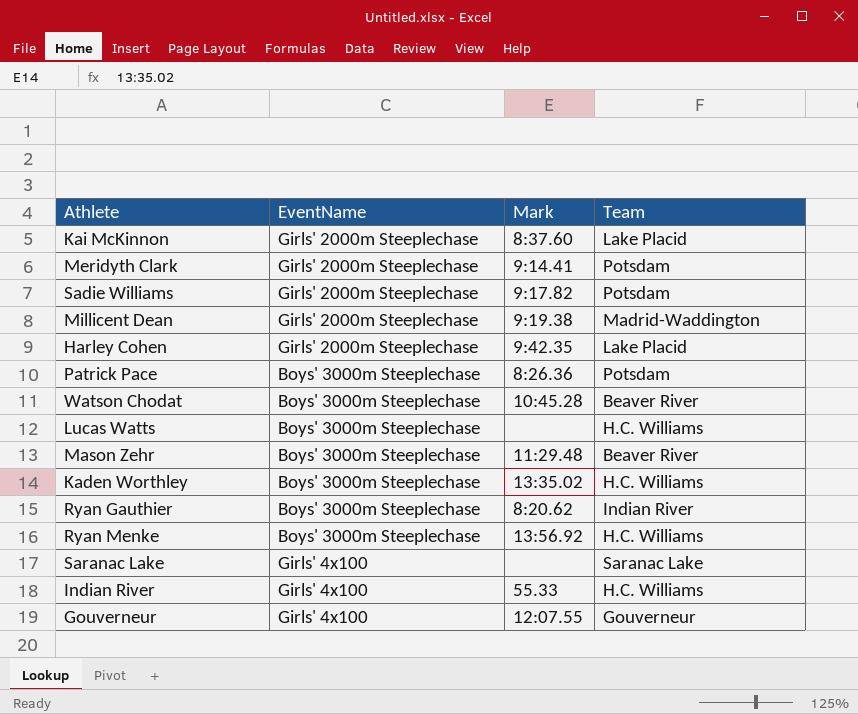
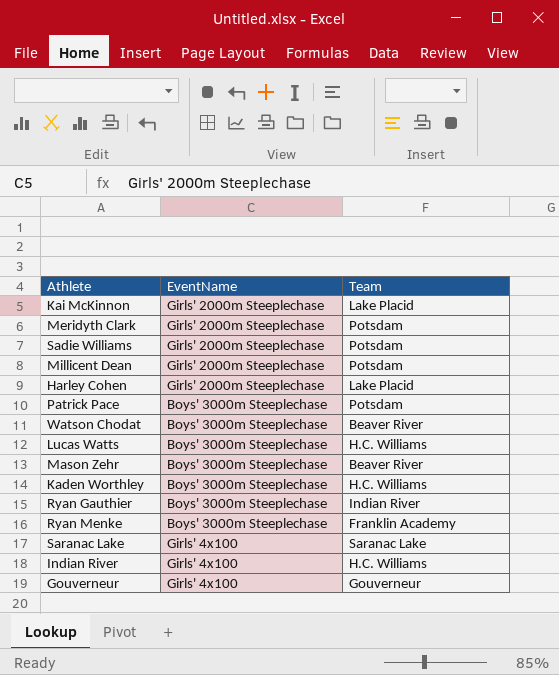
column Mark | position: 3 -> none
Millicent Dean | Team: Madrid-Waddington -> Potsdam
Ryan Menke | Team: H.C. Williams -> Franklin Academy

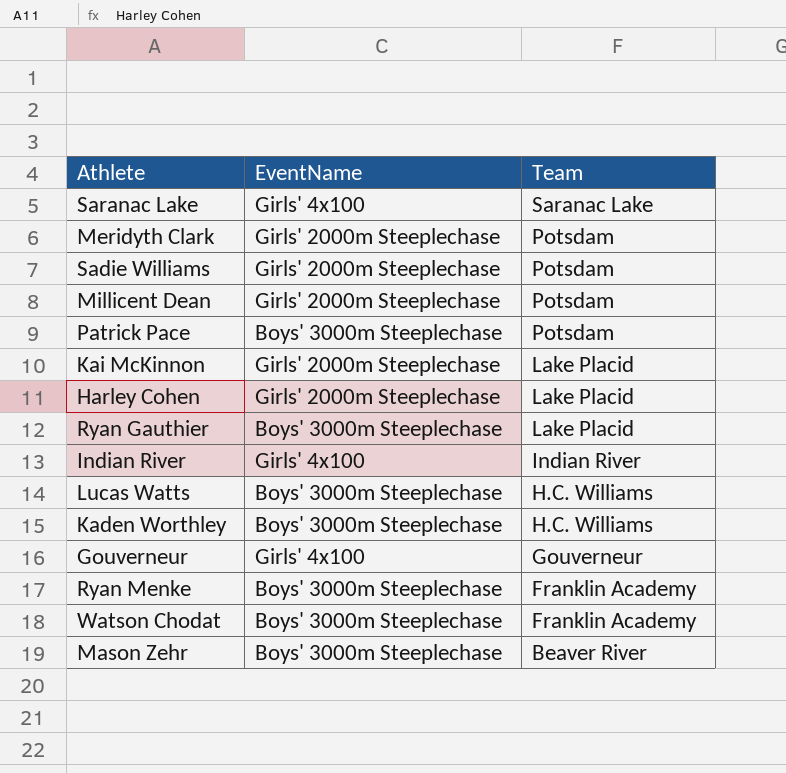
row order: none -> Team descending
Ryan Gauthier | Team: Indian River -> Lake Placid
Indian River | Team: H.C. Williams -> Indian River
Watson Chodat | Team: Beaver River -> Franklin Academy

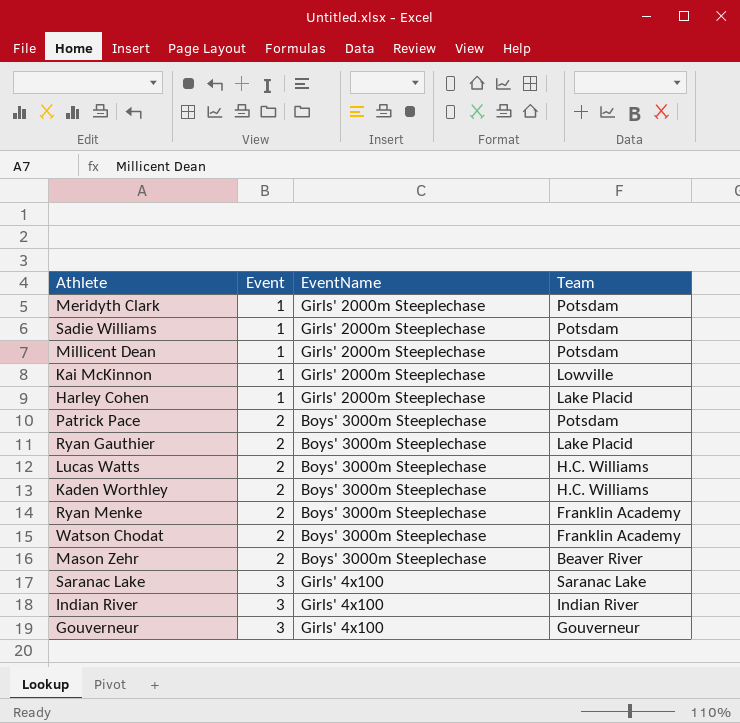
row order: Team descending -> Event ascending
column Event | position: none -> 2
Kai McKinnon | Team: Lake Placid -> Lowville

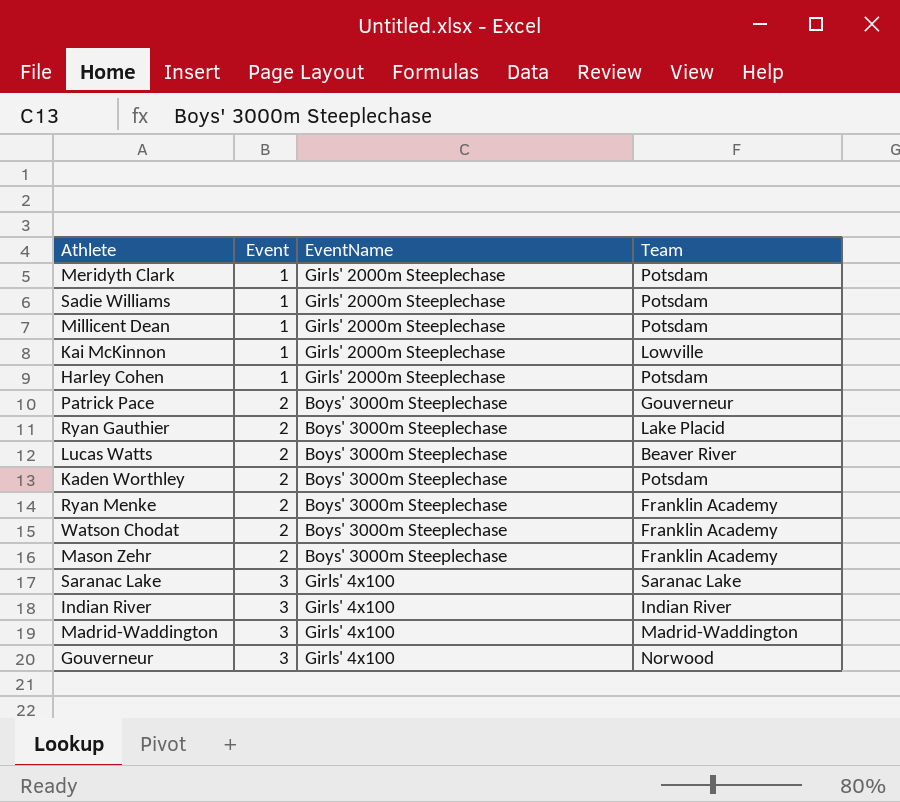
Harley Cohen | Team: Lake Placid -> Potsdam
Patrick Pace | Team: Potsdam -> Gouverneur
Lucas Watts | Team: H.C. Williams -> Beaver River
Kaden Worthley | Team: H.C. Williams -> Potsdam
Mason Zehr | Team: Beaver River -> Franklin Academy
row Madrid-Waddington: none -> 3 | Girls' 4x100 | Madrid-Waddington
Gouverneur | Team: Gouverneur -> Norwood

